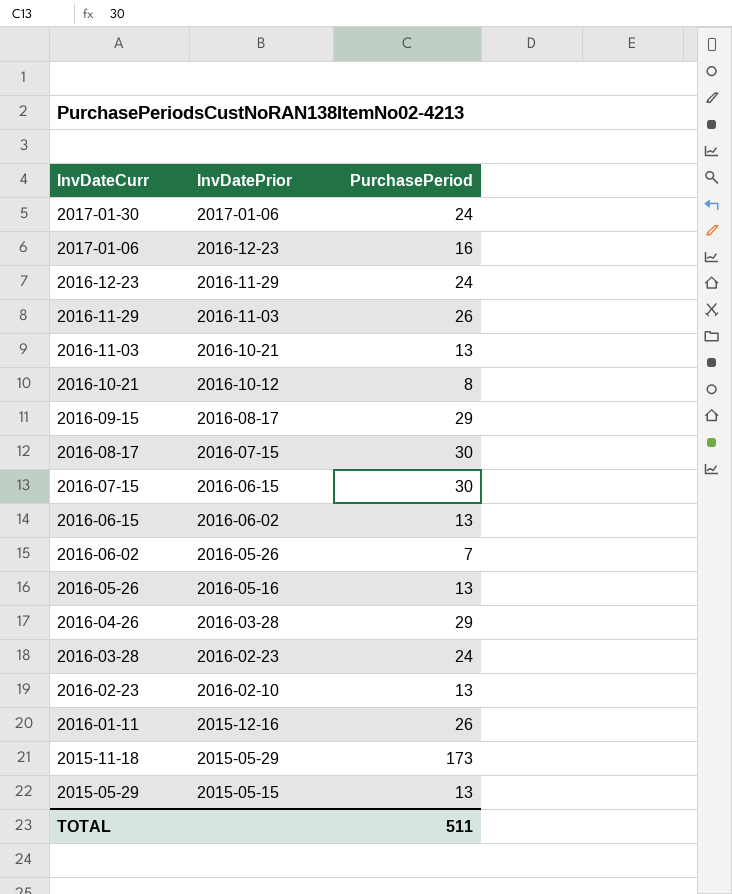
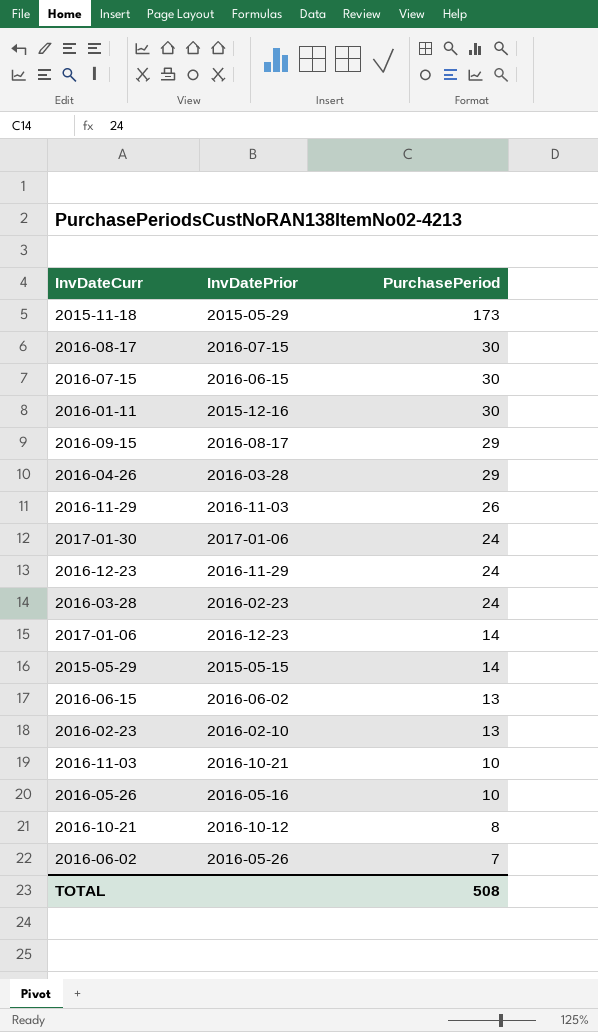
row order: InvDateCurr descending -> PurchasePeriod descending
2016-01-11 | PurchasePeriod: 26 -> 30
2017-01-06 | PurchasePeriod: 16 -> 14
2015-05-29 | PurchasePeriod: 13 -> 14
2016-11-03 | PurchasePeriod: 13 -> 10
2016-05-26 | PurchasePeriod: 13 -> 10
TOTAL | PurchasePeriod: 511 -> 508

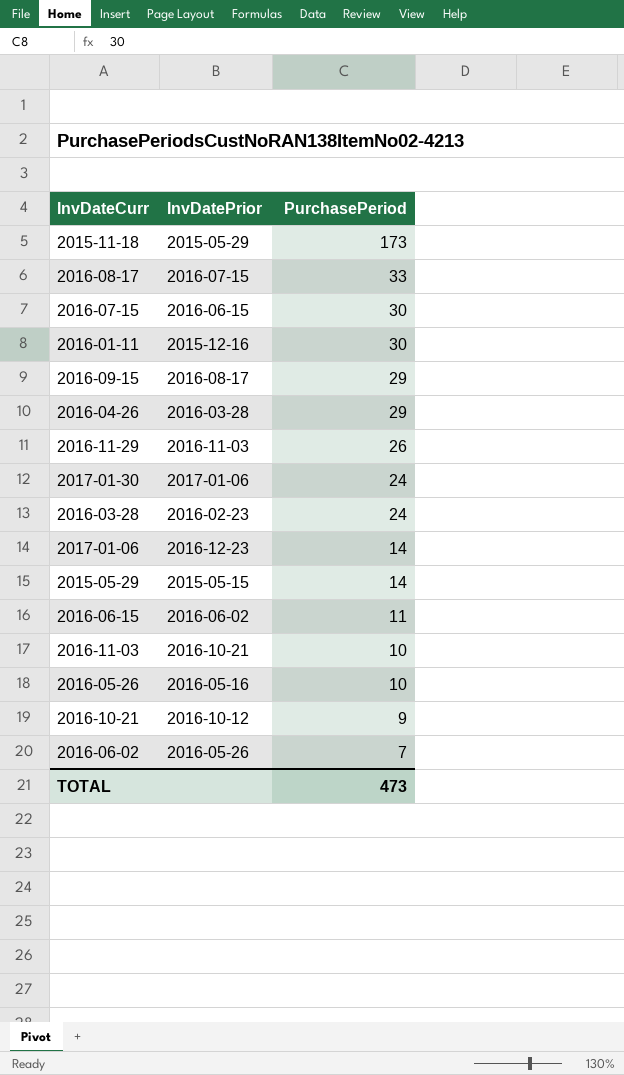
row 2016-12-23: 2016-11-29 | 24 -> none
row 2016-02-23: 2016-02-10 | 13 -> none
2016-08-17 | PurchasePeriod: 30 -> 33
2016-06-15 | PurchasePeriod: 13 -> 11
2016-10-21 | PurchasePeriod: 8 -> 9
TOTAL | PurchasePeriod: 508 -> 473

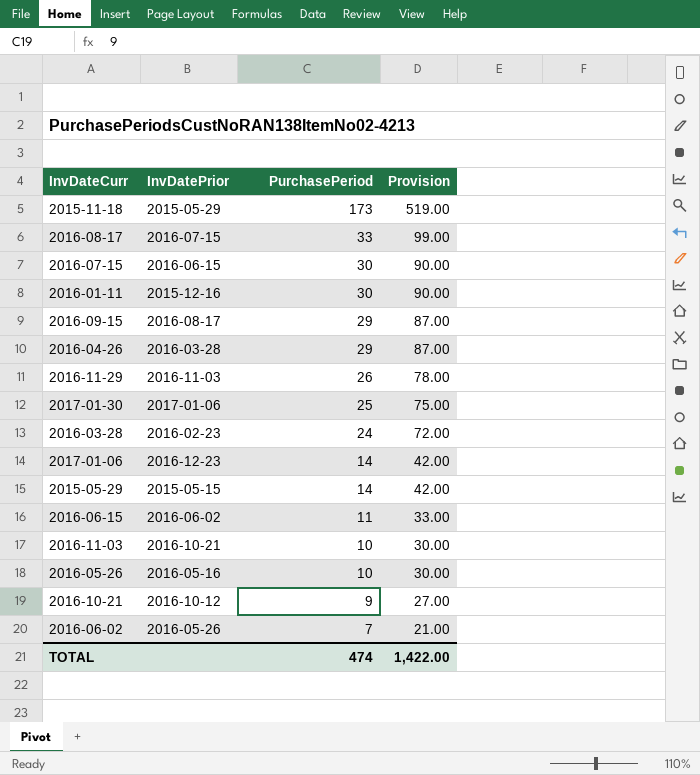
column Provision | formula: none -> [PurchasePeriod] * 3
2017-01-30 | PurchasePeriod: 24 -> 25
TOTAL | PurchasePeriod: 473 -> 474

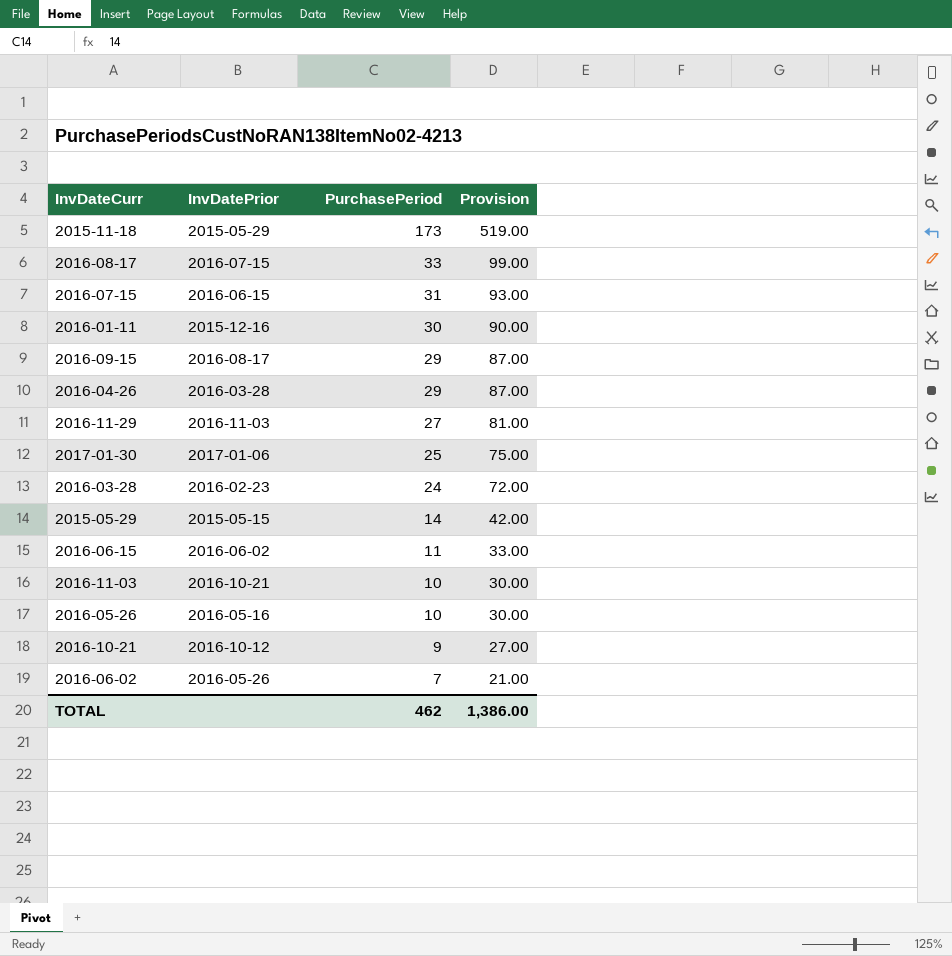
row 2017-01-06: 2016-12-23 | 14 | 42.00 -> none
2016-07-15 | PurchasePeriod: 30 -> 31
2016-07-15 | Provision: 90.00 -> 93.00
2016-11-29 | PurchasePeriod: 26 -> 27
2016-11-29 | Provision: 78.00 -> 81.00
TOTAL | PurchasePeriod: 474 -> 462
TOTAL | Provision: 1,422.00 -> 1,386.00

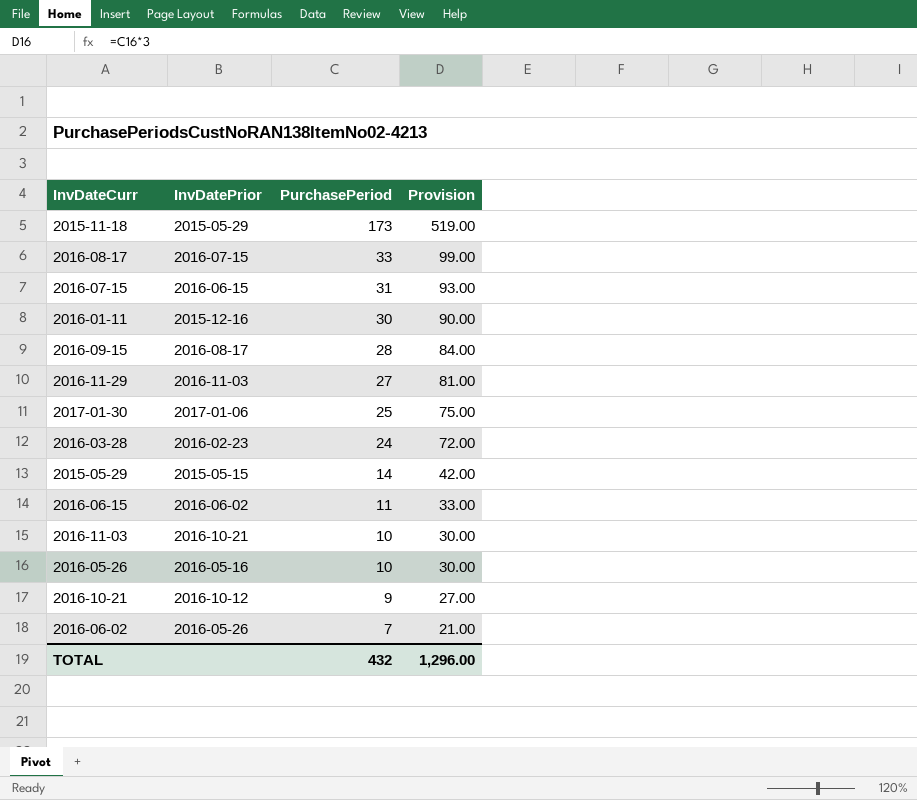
row 2016-04-26: 2016-03-28 | 29 | 87.00 -> none
2016-09-15 | PurchasePeriod: 29 -> 28
2016-09-15 | Provision: 87.00 -> 84.00
TOTAL | PurchasePeriod: 462 -> 432
TOTAL | Provision: 1,386.00 -> 1,296.00

